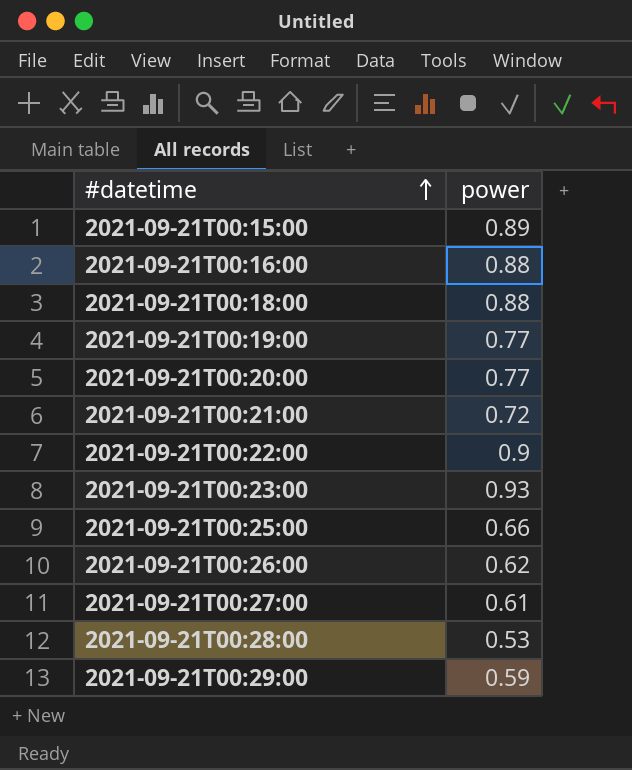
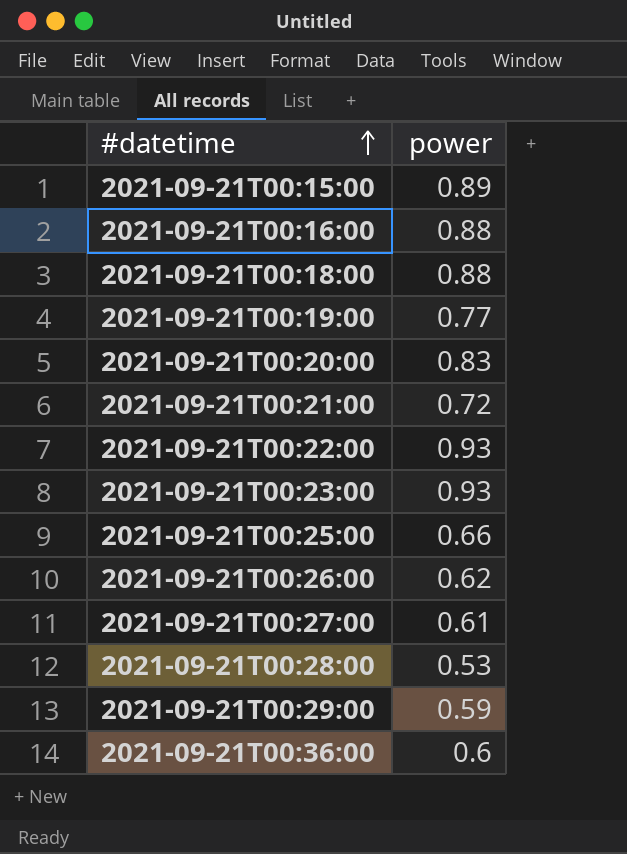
2021-09-21T00:20:00 | power: 0.77 -> 0.83
2021-09-21T00:22:00 | power: 0.9 -> 0.93
row 2021-09-21T00:36:00: none -> 0.6

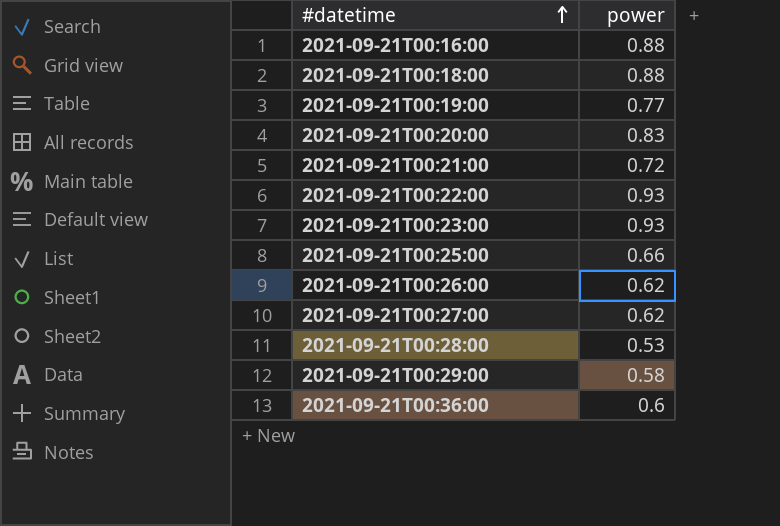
row 2021-09-21T00:15:00: 0.89 -> none
2021-09-21T00:27:00 | power: 0.61 -> 0.62
2021-09-21T00:29:00 | power: 0.59 -> 0.58

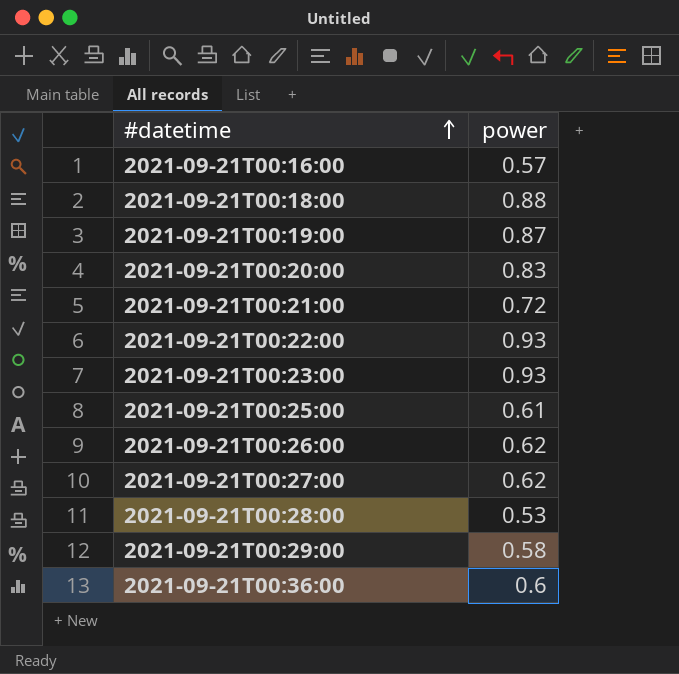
2021-09-21T00:16:00 | power: 0.88 -> 0.57
2021-09-21T00:19:00 | power: 0.77 -> 0.87
2021-09-21T00:25:00 | power: 0.66 -> 0.61

